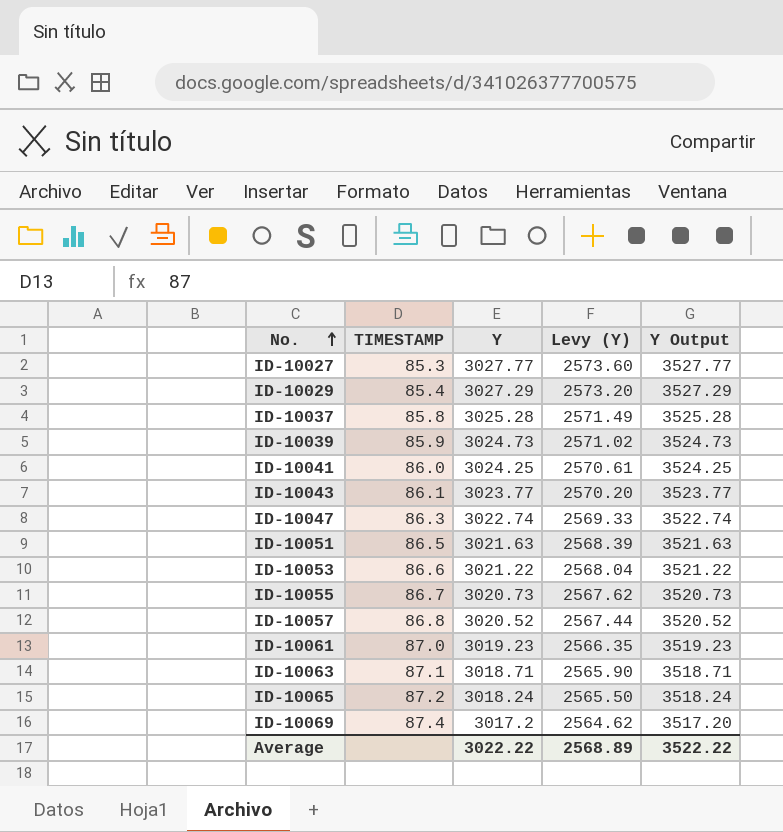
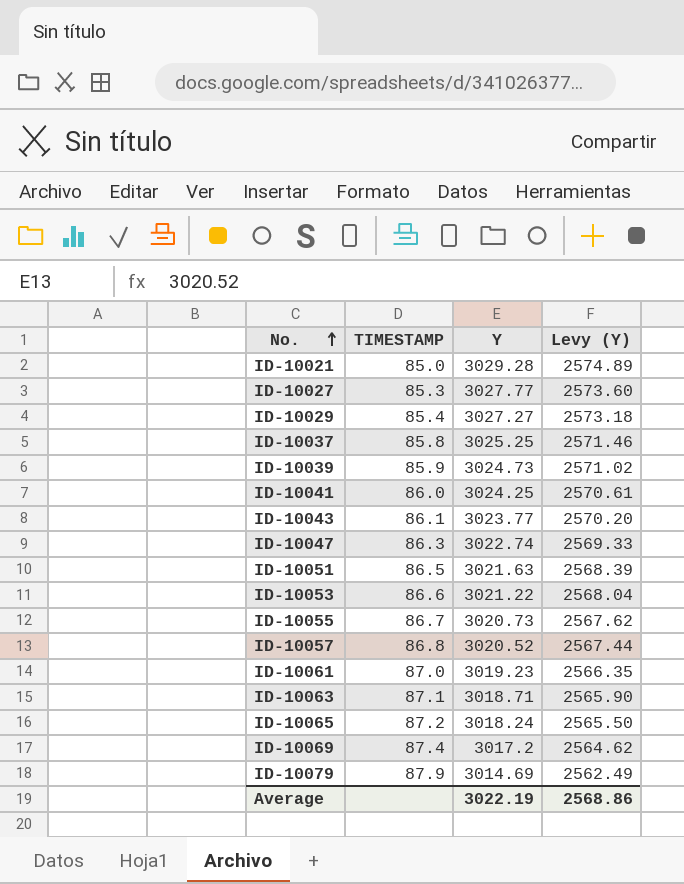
column Y Output | formula: [Y] + 500 -> none
row ID-10021: none -> 85.0 | 3029.28 | 2574.89
ID-10029 | Y: 3027.29 -> 3027.27
ID-10029 | Levy (Y): 2573.20 -> 2573.18
ID-10037 | Y: 3025.28 -> 3025.25
ID-10037 | Levy (Y): 2571.49 -> 2571.46
row ID-10079: none -> 87.9 | 3014.69 | 2562.49
Average | Y: 3022.22 -> 3022.19
Average | Levy (Y): 2568.89 -> 2568.86

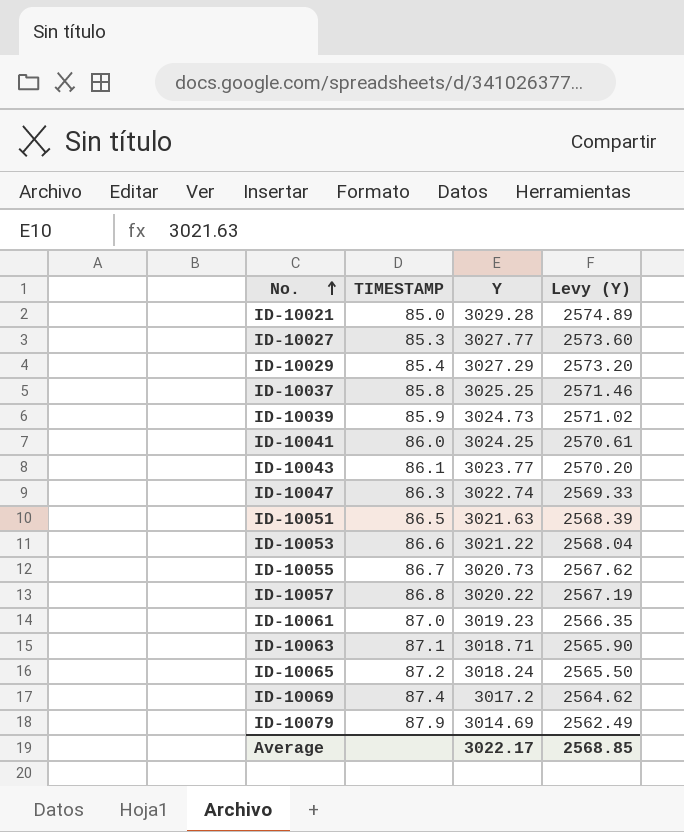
ID-10029 | Y: 3027.27 -> 3027.29
ID-10029 | Levy (Y): 2573.18 -> 2573.20
ID-10057 | Y: 3020.52 -> 3020.22
ID-10057 | Levy (Y): 2567.44 -> 2567.19
Average | Y: 3022.19 -> 3022.17
Average | Levy (Y): 2568.86 -> 2568.85

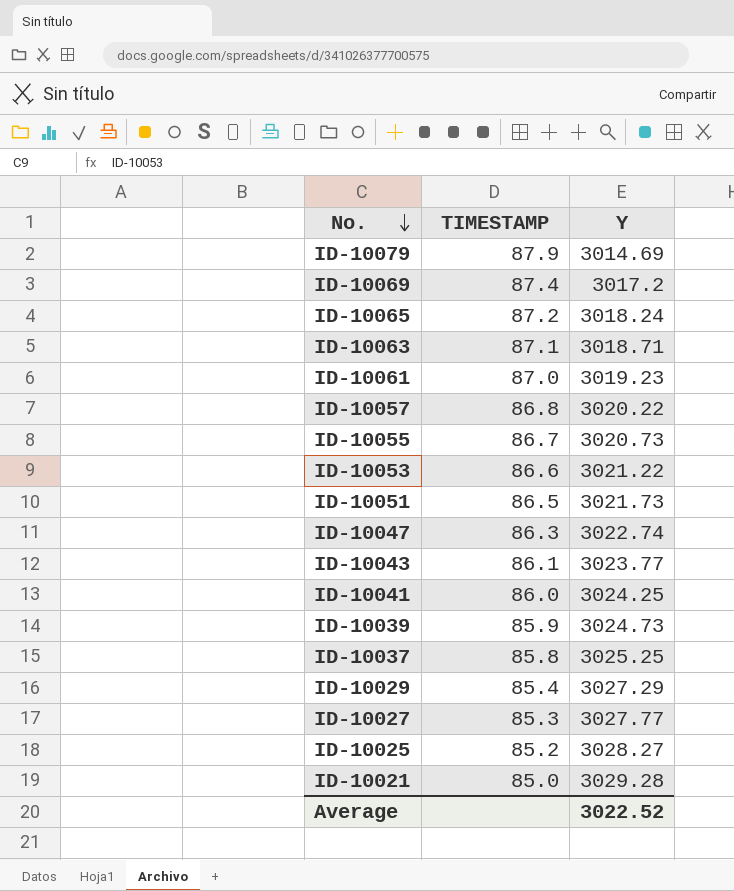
row order: No. ascending -> No. descending
column Levy (Y) | formula: [Y] * 0.85 -> none
ID-10051 | Y: 3021.63 -> 3021.73
row ID-10025: none -> 85.2 | 3028.27
Average | Y: 3022.17 -> 3022.52

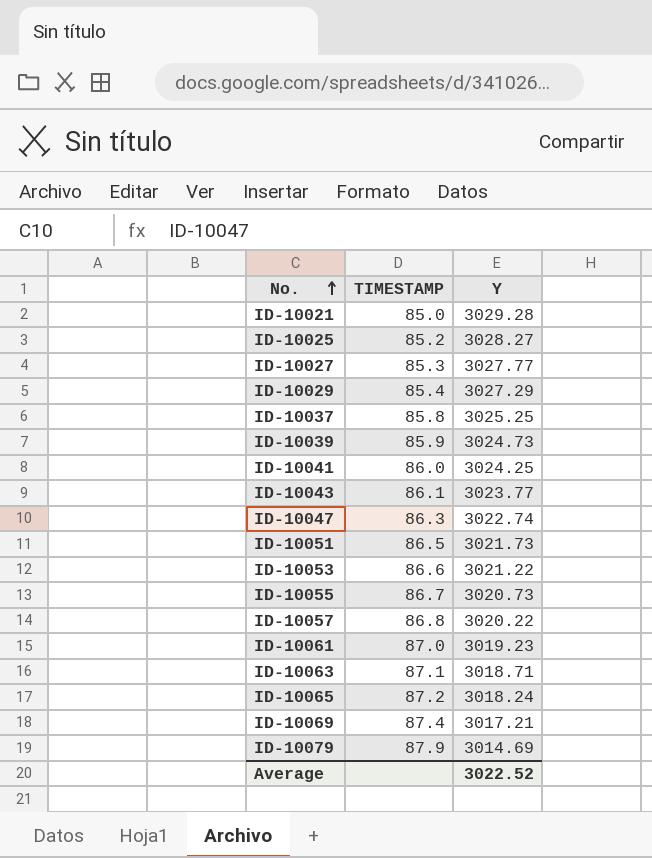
row order: No. descending -> No. ascending
ID-10069 | Y: 3017.2 -> 3017.21

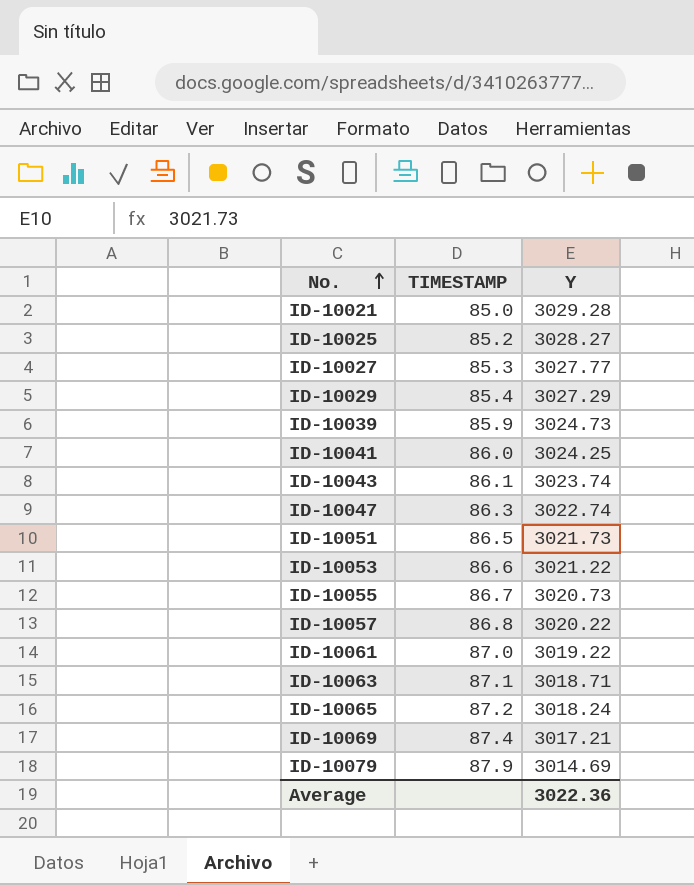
row ID-10037: 85.8 | 3025.25 -> none
ID-10043 | Y: 3023.77 -> 3023.74
ID-10061 | Y: 3019.23 -> 3019.22
Average | Y: 3022.52 -> 3022.36

